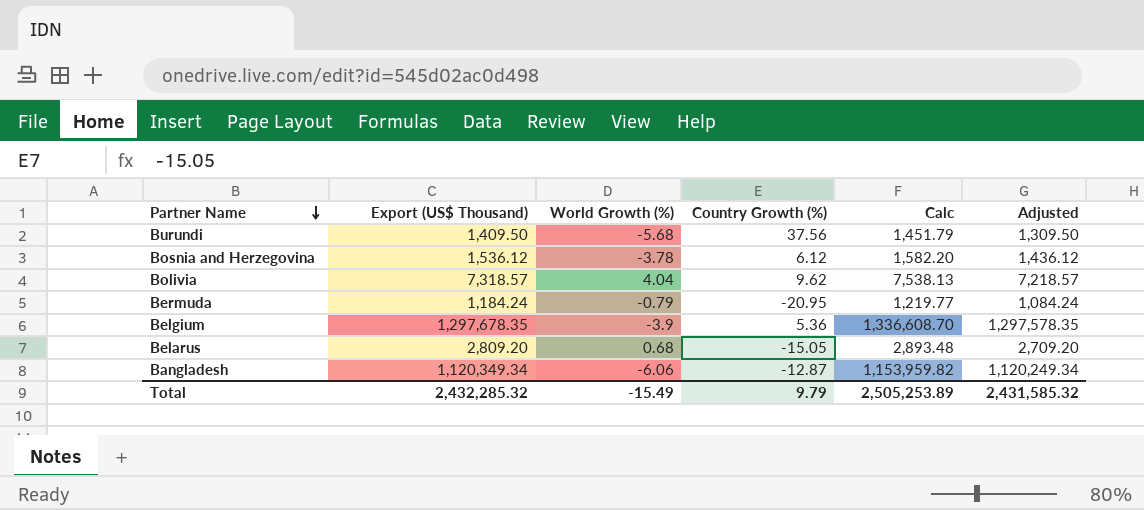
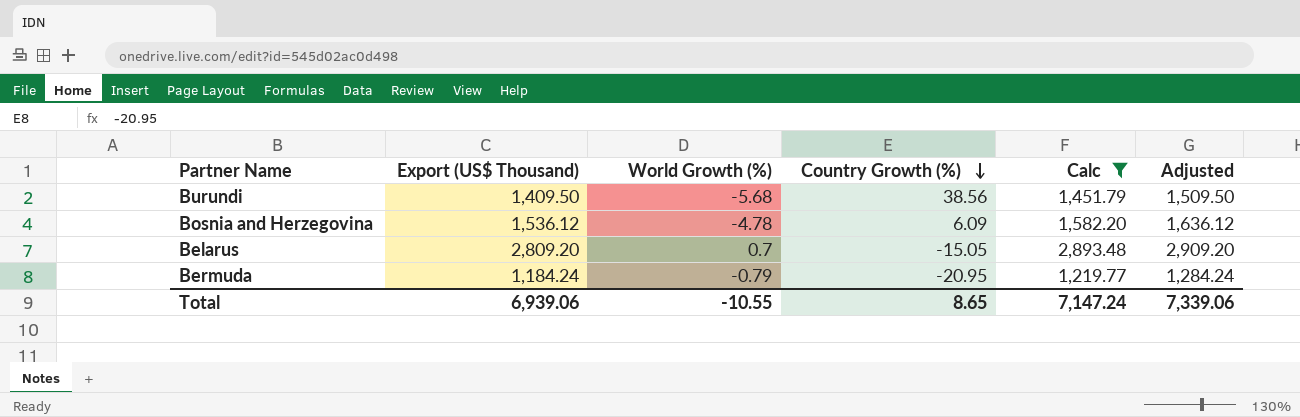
filter: none -> Calc <= 2,893.48
row order: Partner Name descending -> Country Growth (%) descending
column Adjusted | formula: [Export (US$ Thousand)] - 100 -> [Export (US$ Thousand)] + 100
Burundi | Country Growth (%): 37.56 -> 38.56
Bosnia and Herzegovina | World Growth (%): -3.78 -> -4.78
Bosnia and Herzegovina | Country Growth (%): 6.12 -> 6.09
Belarus | World Growth (%): 0.68 -> 0.7
Total | Export (US$ Thousand): 2,432,285.32 -> 6,939.06
Total | World Growth (%): -15.49 -> -10.55
Total | Country Growth (%): 9.79 -> 8.65
Total | Calc: 2,505,253.89 -> 7,147.24
Total | Adjusted: 2,431,585.32 -> 7,339.06

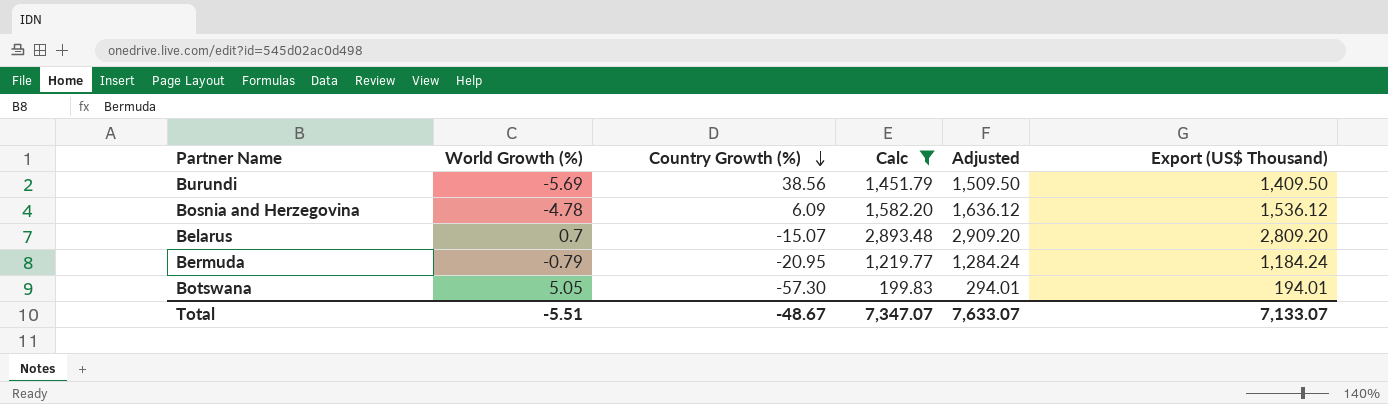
column Export (US$ Thousand) | position: 2 -> 6
Burundi | World Growth (%): -5.68 -> -5.69
Belarus | Country Growth (%): -15.05 -> -15.07
row Botswana: none -> 5.05 | -57.30 | 199.83 | 294.01 | 194.01
Total | World Growth (%): -10.55 -> -5.51
Total | Country Growth (%): 8.65 -> -48.67
Total | Calc: 7,147.24 -> 7,347.07
Total | Adjusted: 7,339.06 -> 7,633.07
Total | Export (US$ Thousand): 6,939.06 -> 7,133.07

